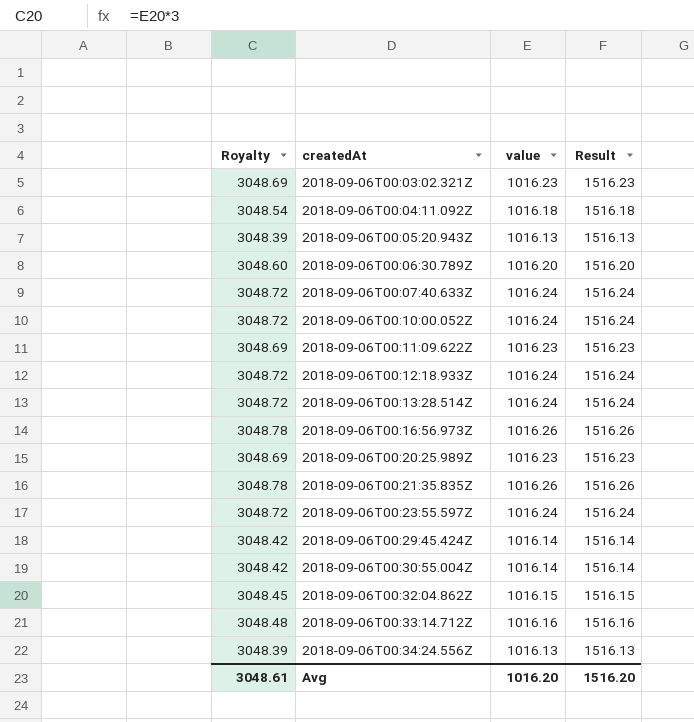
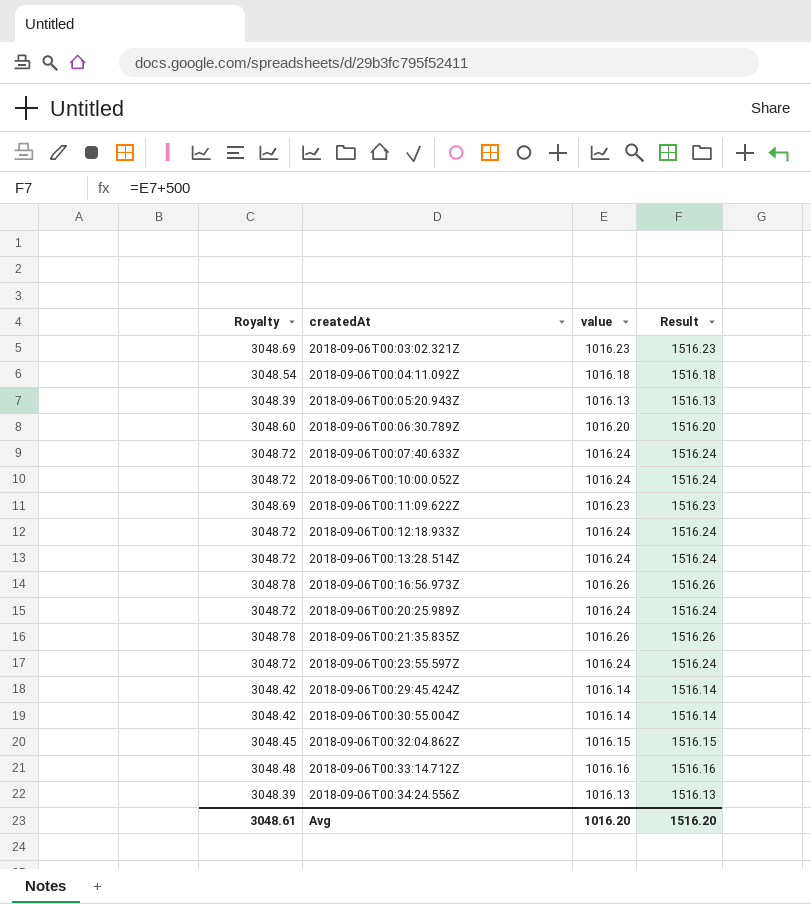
2018-09-06T00:20:25.989Z | Royalty: 3048.69 -> 3048.72
2018-09-06T00:20:25.989Z | value: 1016.23 -> 1016.24
2018-09-06T00:20:25.989Z | Result: 1516.23 -> 1516.24

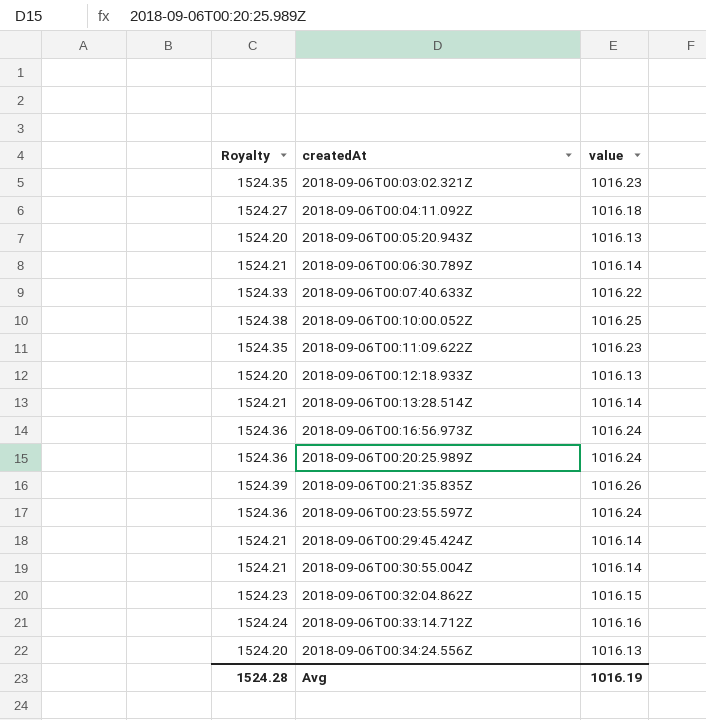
column Result | formula: [value] + 500 -> none
column Royalty | formula: [value] * 3 -> [value] * 1.5
2018-09-06T00:06:30.789Z | value: 1016.20 -> 1016.14
2018-09-06T00:07:40.633Z | value: 1016.24 -> 1016.22
2018-09-06T00:10:00.052Z | value: 1016.24 -> 1016.25
2018-09-06T00:12:18.933Z | value: 1016.24 -> 1016.13
2018-09-06T00:13:28.514Z | value: 1016.24 -> 1016.14
2018-09-06T00:16:56.973Z | value: 1016.26 -> 1016.24
Avg | Royalty: 3048.61 -> 1524.28
Avg | value: 1016.20 -> 1016.19

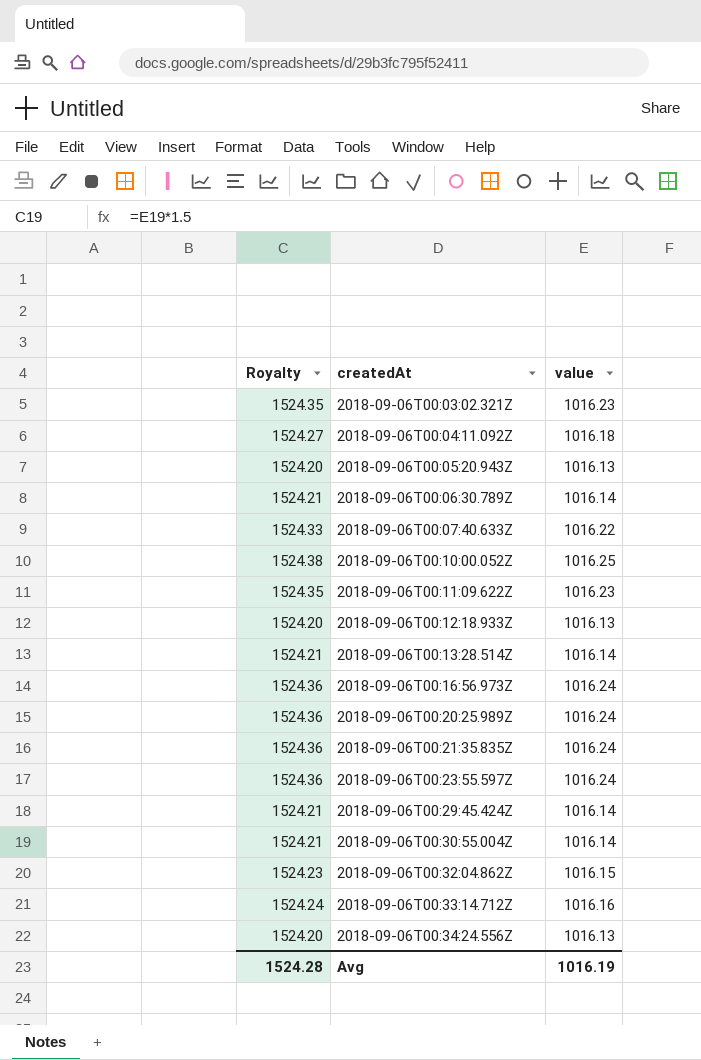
2018-09-06T00:21:35.835Z | Royalty: 1524.39 -> 1524.36
2018-09-06T00:21:35.835Z | value: 1016.26 -> 1016.24

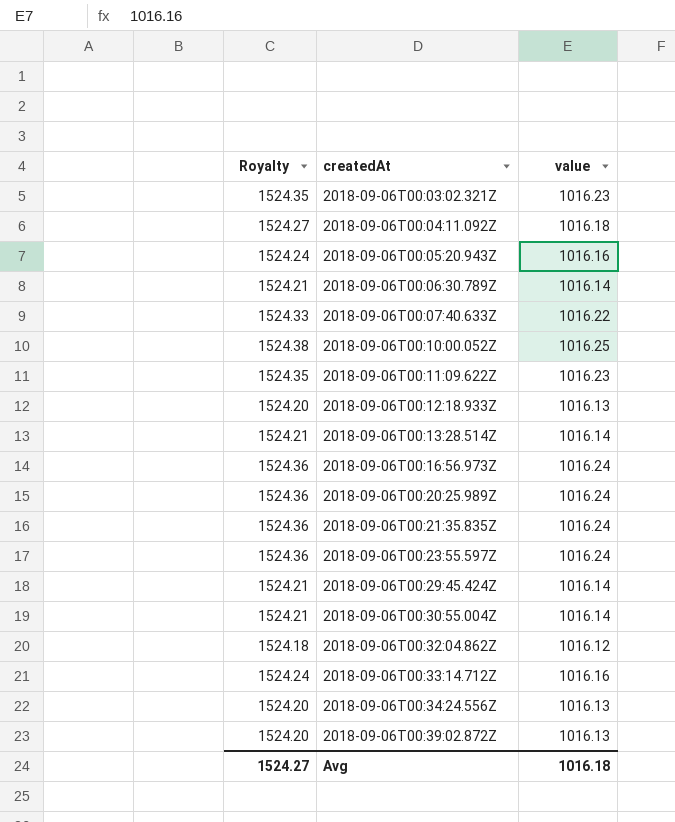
2018-09-06T00:05:20.943Z | Royalty: 1524.20 -> 1524.24
2018-09-06T00:05:20.943Z | value: 1016.13 -> 1016.16
2018-09-06T00:32:04.862Z | Royalty: 1524.23 -> 1524.18
2018-09-06T00:32:04.862Z | value: 1016.15 -> 1016.12
row 2018-09-06T00:39:02.872Z: none -> 1524.20 | 1016.13
Avg | Royalty: 1524.28 -> 1524.27
Avg | value: 1016.19 -> 1016.18

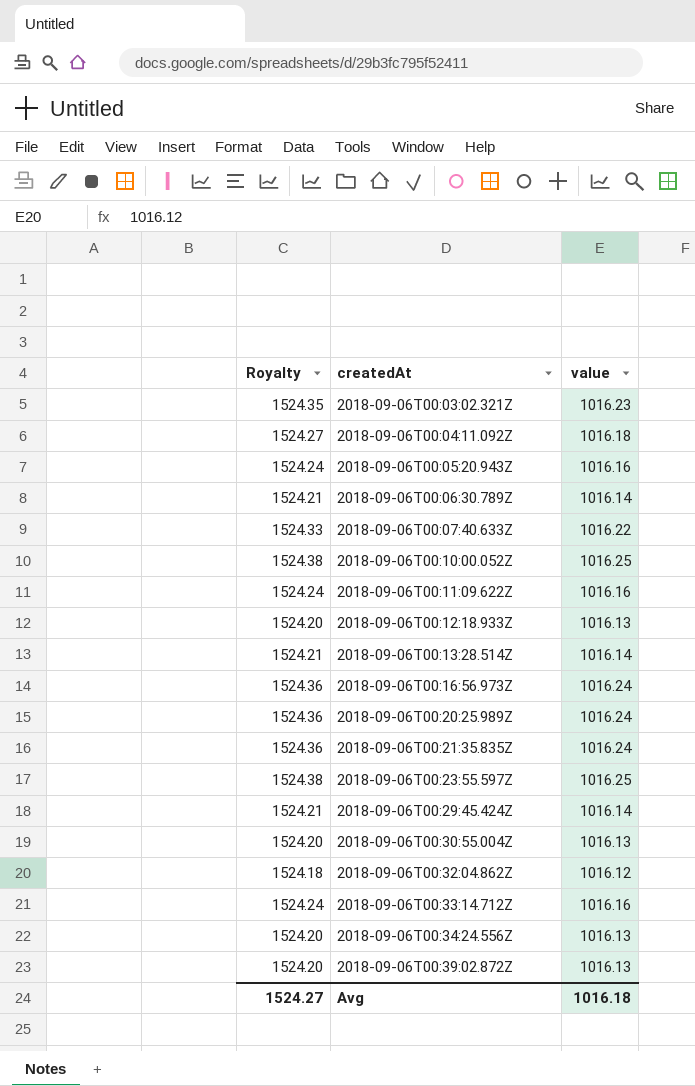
2018-09-06T00:11:09.622Z | Royalty: 1524.35 -> 1524.24
2018-09-06T00:11:09.622Z | value: 1016.23 -> 1016.16
2018-09-06T00:23:55.597Z | Royalty: 1524.36 -> 1524.38
2018-09-06T00:23:55.597Z | value: 1016.24 -> 1016.25
2018-09-06T00:30:55.004Z | Royalty: 1524.21 -> 1524.20
2018-09-06T00:30:55.004Z | value: 1016.14 -> 1016.13

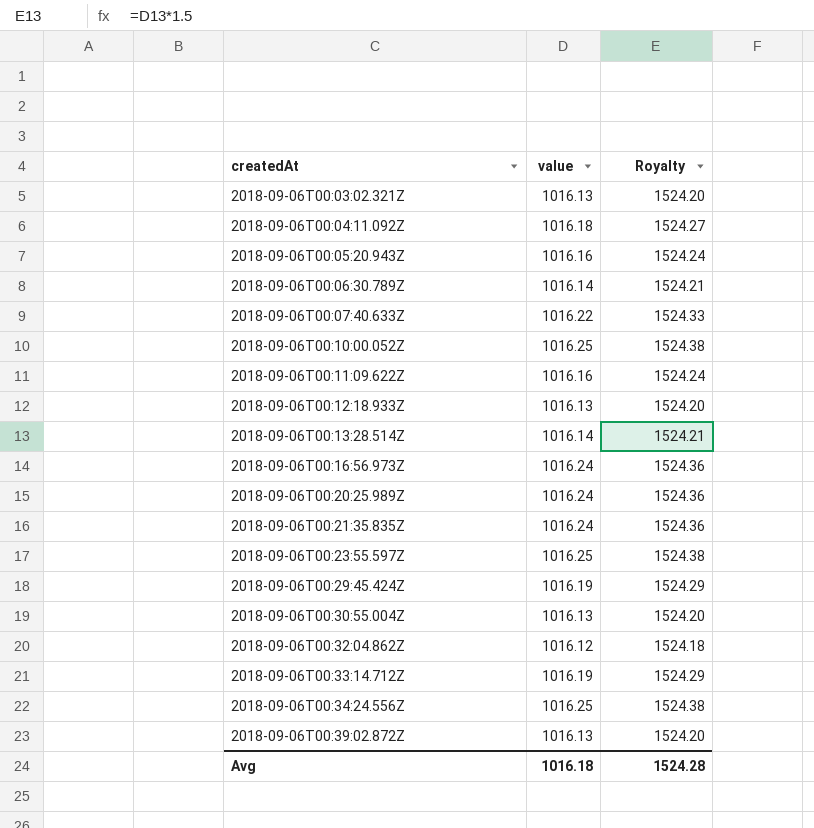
column Royalty | position: 1 -> 3
2018-09-06T00:03:02.321Z | value: 1016.23 -> 1016.13
2018-09-06T00:03:02.321Z | Royalty: 1524.35 -> 1524.20
2018-09-06T00:29:45.424Z | value: 1016.14 -> 1016.19
2018-09-06T00:29:45.424Z | Royalty: 1524.21 -> 1524.29
2018-09-06T00:33:14.712Z | value: 1016.16 -> 1016.19
2018-09-06T00:33:14.712Z | Royalty: 1524.24 -> 1524.29
2018-09-06T00:34:24.556Z | value: 1016.13 -> 1016.25
2018-09-06T00:34:24.556Z | Royalty: 1524.20 -> 1524.38
Avg | Royalty: 1524.27 -> 1524.28

